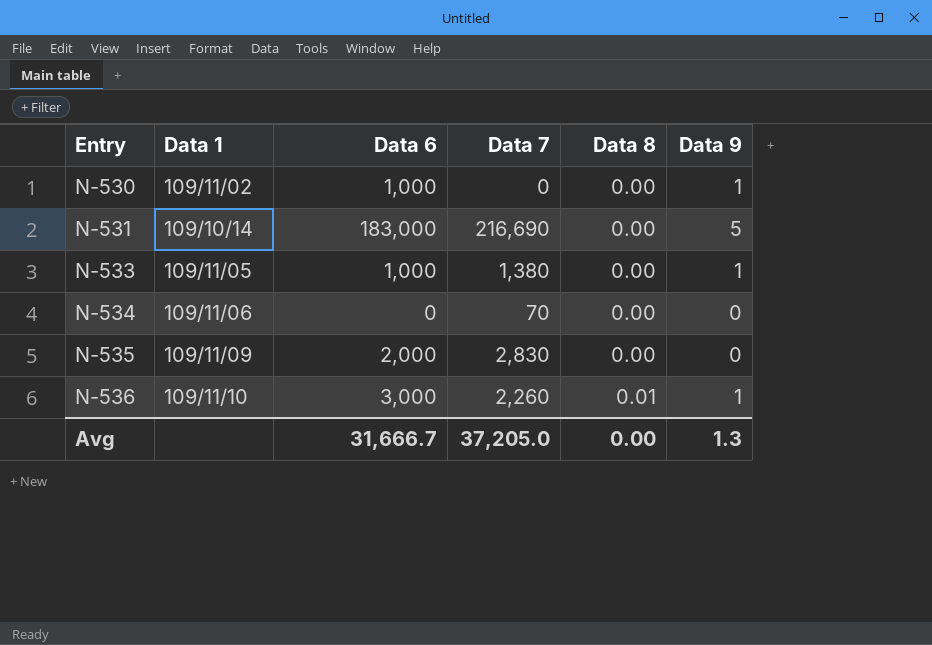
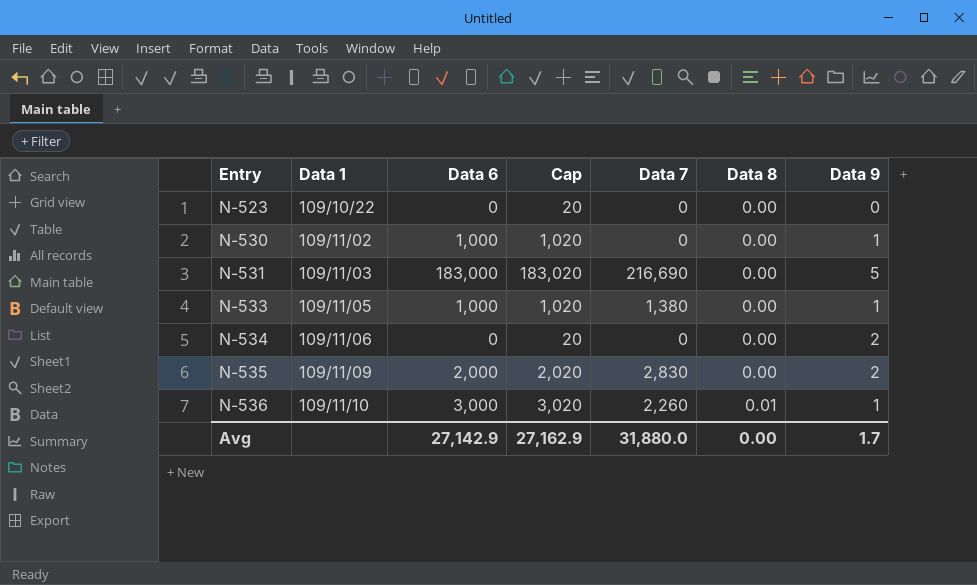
column Cap | formula: none -> [Data 6] + 20
row N-523: none -> 109/10/22 | 0 | 20 | 0 | 0.00 | 0
N-531 | Data 1: 109/10/14 -> 109/11/03
N-534 | Data 7: 70 -> 0
N-534 | Data 9: 0 -> 2
N-535 | Data 9: 0 -> 2
Avg | Data 6: 31,666.7 -> 27,142.9
Avg | Data 7: 37,205.0 -> 31,880.0
Avg | Data 9: 1.3 -> 1.7

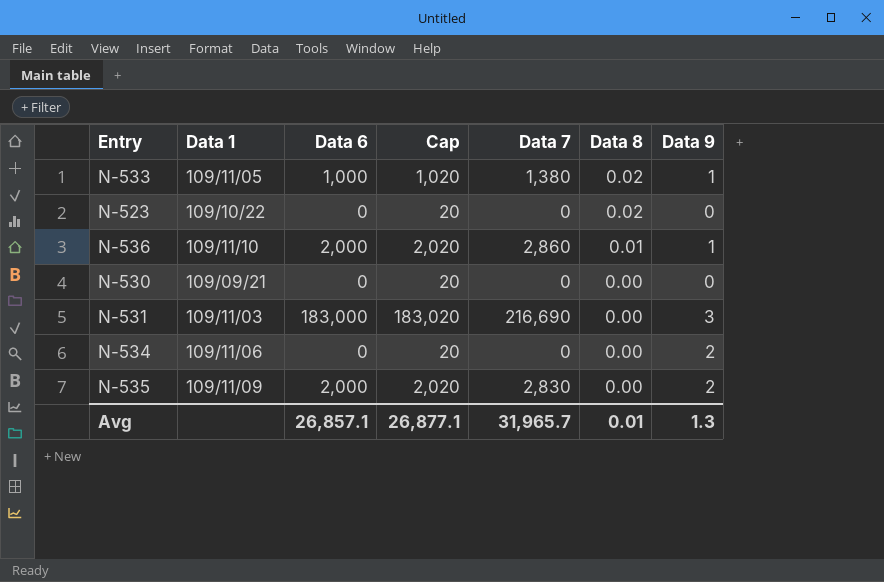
row order: Entry ascending -> Data 8 descending
N-533 | Data 8: 0.00 -> 0.02
N-523 | Data 8: 0.00 -> 0.02
N-536 | Data 6: 3,000 -> 2,000
N-536 | Cap: 3,020 -> 2,020
N-536 | Data 7: 2,260 -> 2,860
N-530 | Data 1: 109/11/02 -> 109/09/21
N-530 | Data 6: 1,000 -> 0
N-530 | Cap: 1,020 -> 20
N-530 | Data 9: 1 -> 0
N-531 | Data 9: 5 -> 3
Avg | Data 6: 27,142.9 -> 26,857.1
Avg | Cap: 27,162.9 -> 26,877.1
Avg | Data 7: 31,880.0 -> 31,965.7
Avg | Data 8: 0.00 -> 0.01
Avg | Data 9: 1.7 -> 1.3

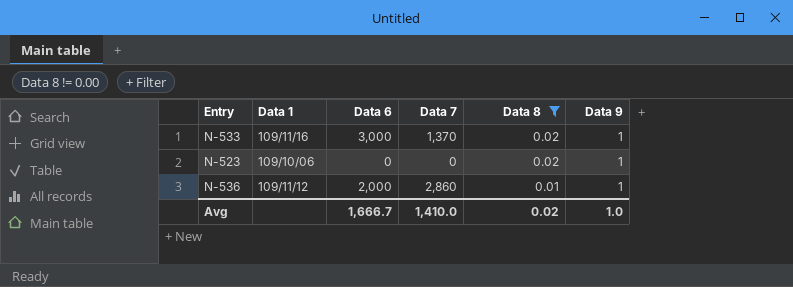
filter: none -> Data 8 != 0.00
column Cap | formula: [Data 6] + 20 -> none
N-533 | Data 1: 109/11/05 -> 109/11/16
N-533 | Data 6: 1,000 -> 3,000
N-533 | Data 7: 1,380 -> 1,370
N-523 | Data 1: 109/10/22 -> 109/10/06
N-523 | Data 9: 0 -> 1
N-536 | Data 1: 109/11/10 -> 109/11/12
Avg | Data 6: 26,857.1 -> 1,666.7
Avg | Data 7: 31,965.7 -> 1,410.0
Avg | Data 8: 0.01 -> 0.02
Avg | Data 9: 1.3 -> 1.0

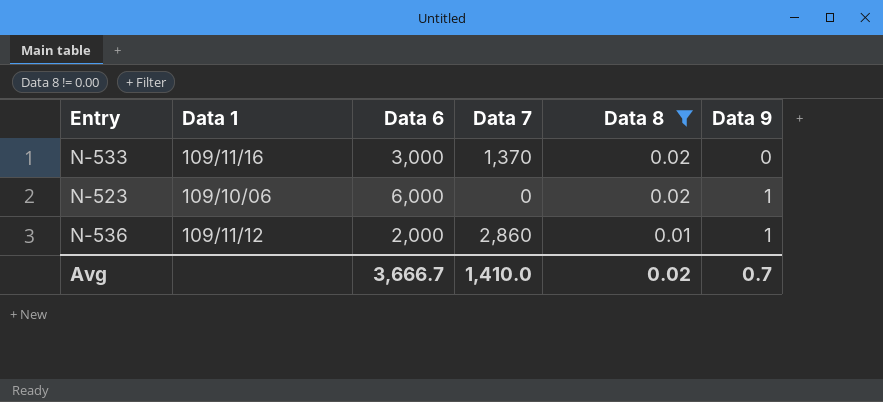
N-533 | Data 9: 1 -> 0
N-523 | Data 6: 0 -> 6,000
Avg | Data 6: 1,666.7 -> 3,666.7
Avg | Data 9: 1.0 -> 0.7

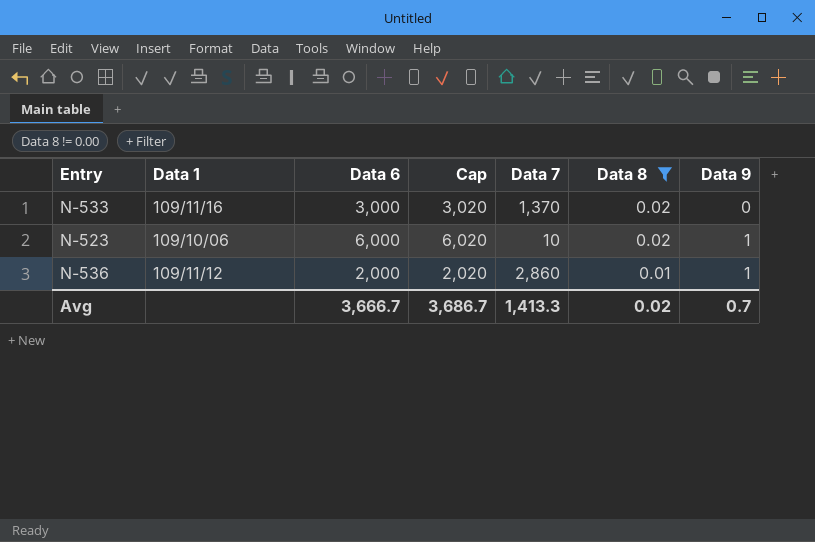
column Cap | formula: none -> [Data 6] + 20
N-523 | Data 7: 0 -> 10
Avg | Data 7: 1,410.0 -> 1,413.3

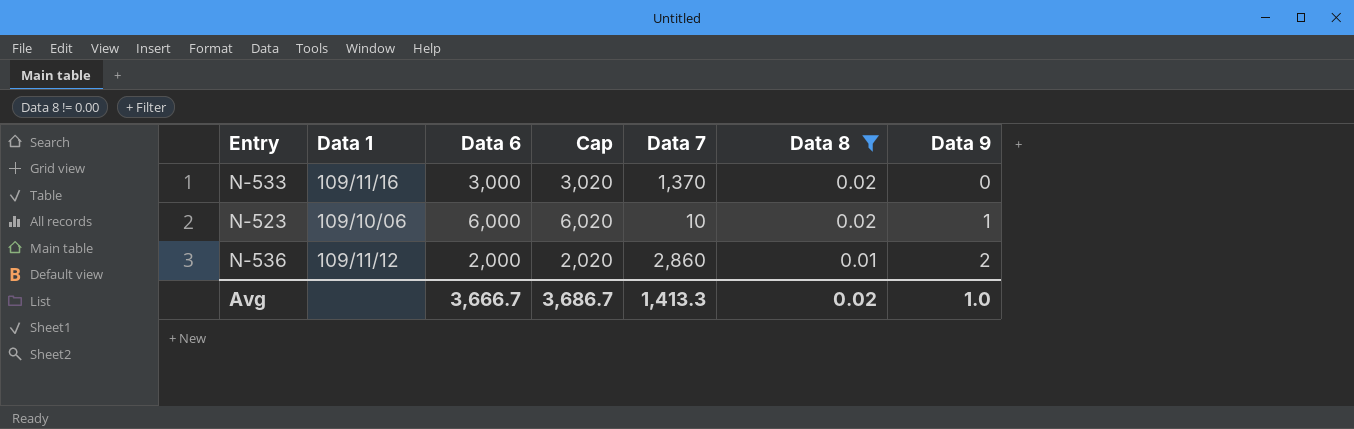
N-536 | Data 9: 1 -> 2
Avg | Data 9: 0.7 -> 1.0

